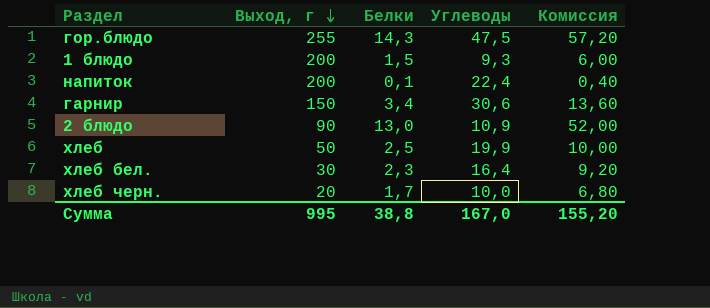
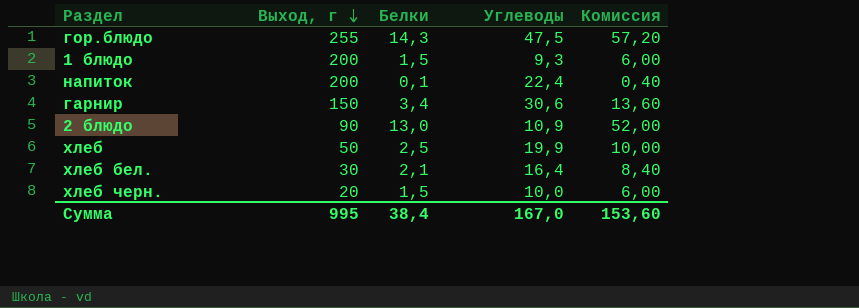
хлеб бел. | Белки: 2,3 -> 2,1
хлеб бел. | Комиссия: 9,20 -> 8,40
хлеб черн. | Белки: 1,7 -> 1,5
хлеб черн. | Комиссия: 6,80 -> 6,00
Сумма | Белки: 38,8 -> 38,4
Сумма | Комиссия: 155,20 -> 153,60

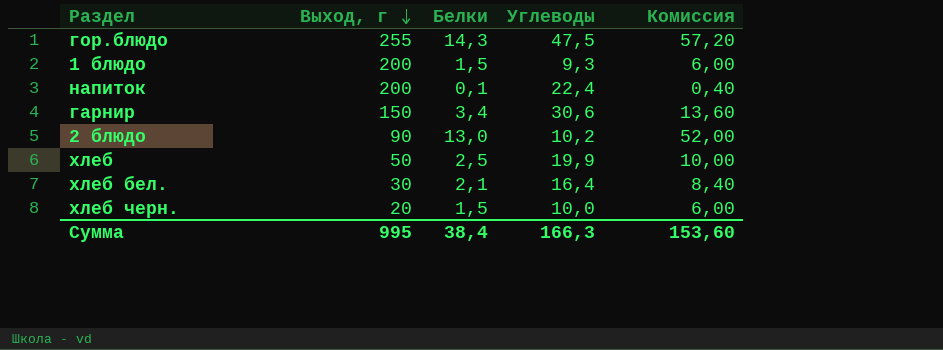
2 блюдо | Углеводы: 10,9 -> 10,2
Сумма | Углеводы: 167,0 -> 166,3

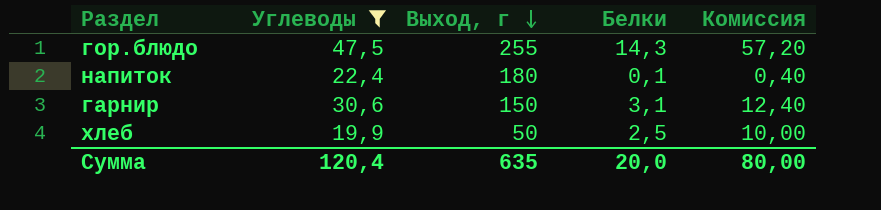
filter: none -> Углеводы >= 19,9
column Углеводы | position: 4 -> 2
напиток | Выход, г: 200 -> 180
гарнир | Белки: 3,4 -> 3,1
гарнир | Комиссия: 13,60 -> 12,40
Сумма | Углеводы: 166,3 -> 120,4
Сумма | Выход, г: 995 -> 635
Сумма | Белки: 38,4 -> 20,0
Сумма | Комиссия: 153,60 -> 80,00

